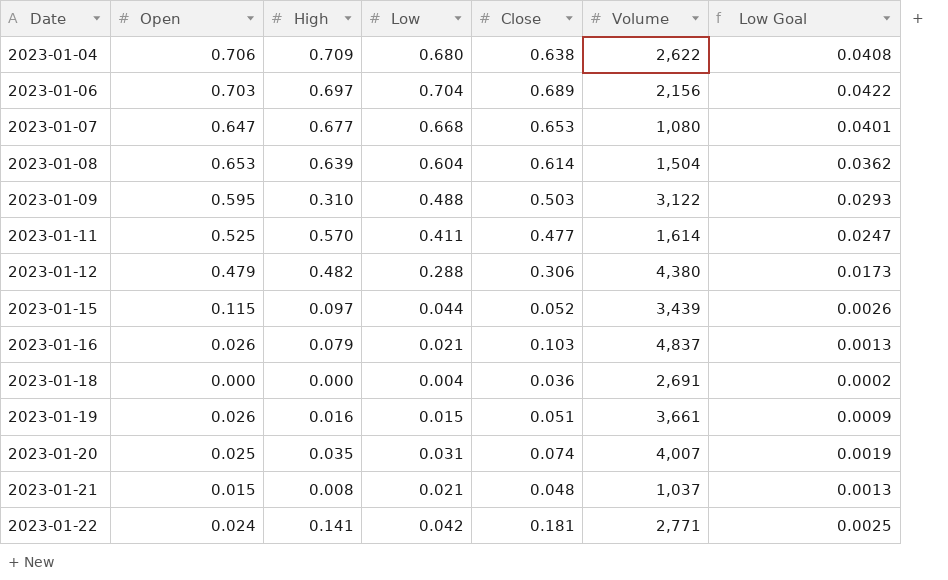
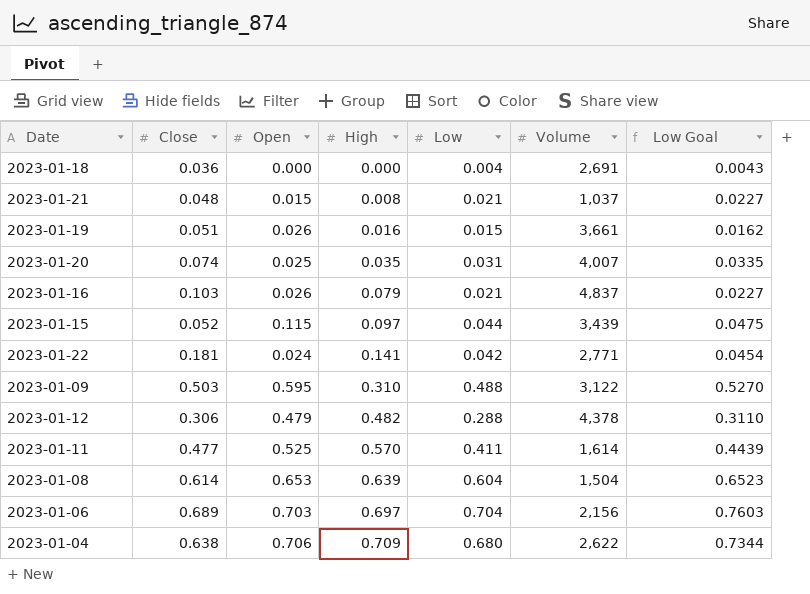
row order: Date ascending -> High ascending
column Close | position: 5 -> 2
column Low Goal | formula: [Low] * 0.06 -> [Low] * 1.08
row 2023-01-07: 0.647 | 0.677 | 0.668 | 0.653 | 1,080 | 0.0401 -> none
2023-01-12 | Volume: 4,380 -> 4,378

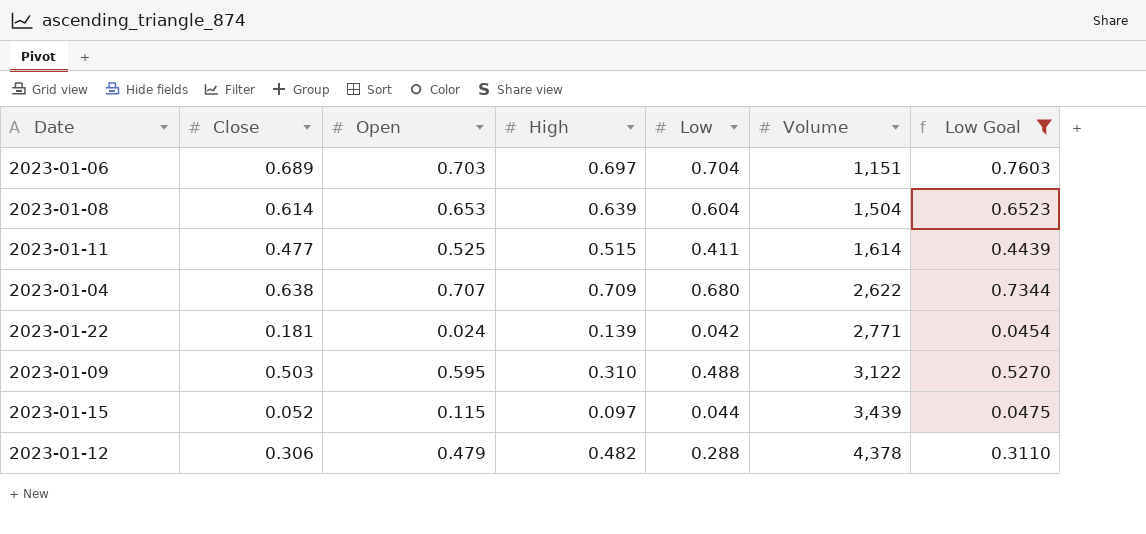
filter: none -> Low Goal >= 0.0454
row order: High ascending -> Volume ascending
2023-01-06 | Volume: 2,156 -> 1,151
2023-01-11 | High: 0.570 -> 0.515
2023-01-04 | Open: 0.706 -> 0.707
2023-01-22 | High: 0.141 -> 0.139

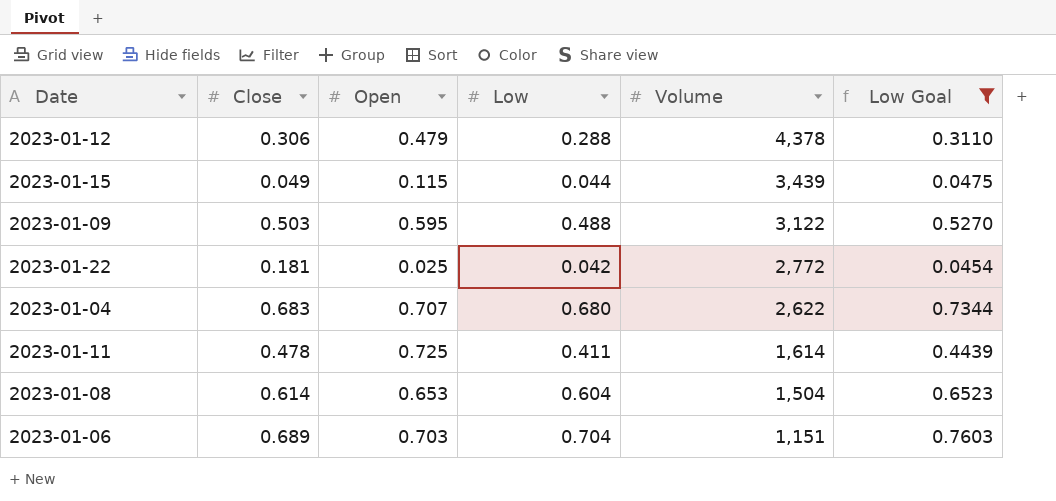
row order: Volume ascending -> Volume descending
column High | position: 4 -> none
2023-01-15 | Close: 0.052 -> 0.049
2023-01-22 | Open: 0.024 -> 0.025
2023-01-22 | Volume: 2,771 -> 2,772
2023-01-04 | Close: 0.638 -> 0.683
2023-01-11 | Close: 0.477 -> 0.478
2023-01-11 | Open: 0.525 -> 0.725

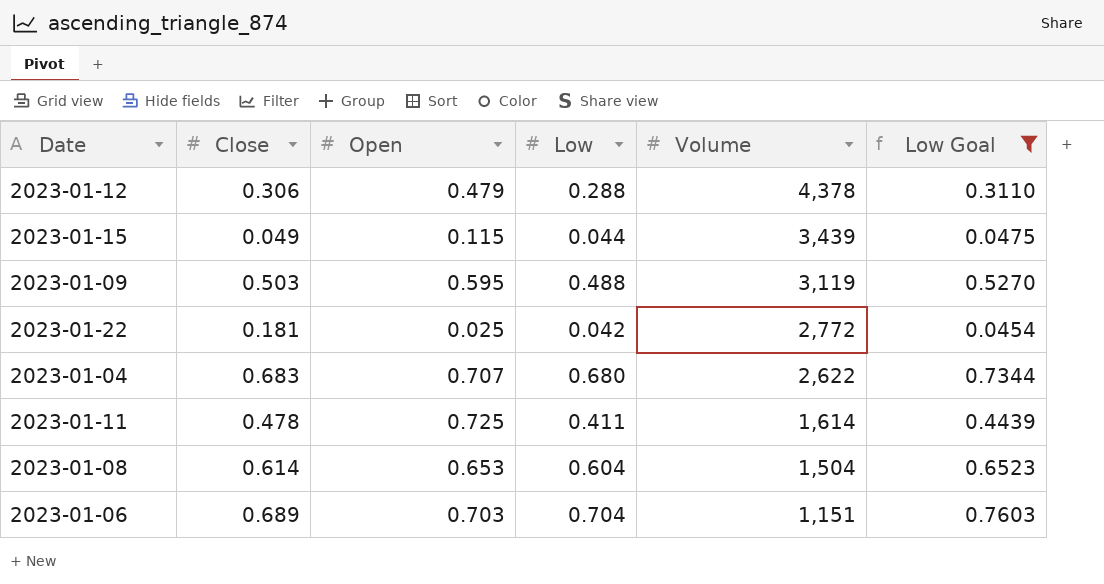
2023-01-09 | Volume: 3,122 -> 3,119

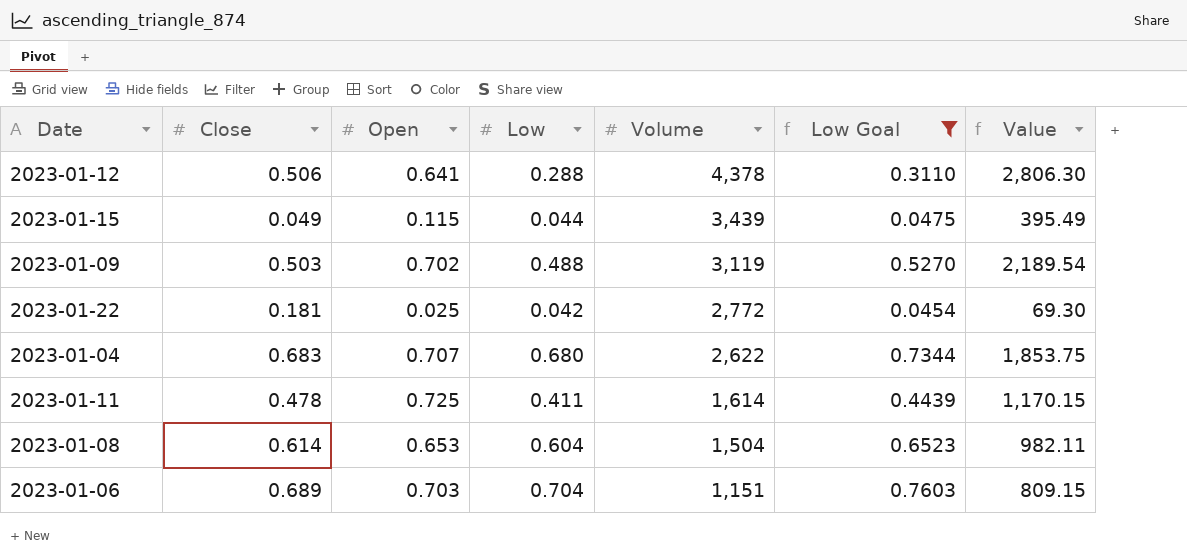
column Value | formula: none -> [Open] * [Volume]
2023-01-12 | Close: 0.306 -> 0.506
2023-01-12 | Open: 0.479 -> 0.641
2023-01-09 | Open: 0.595 -> 0.702

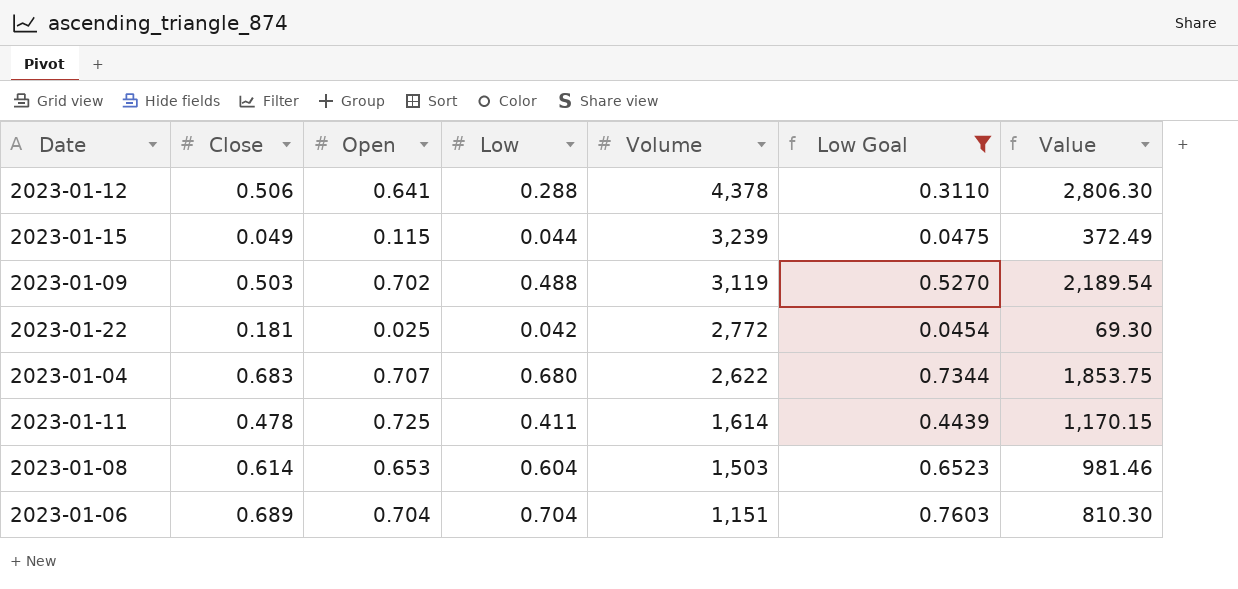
2023-01-15 | Volume: 3,439 -> 3,239
2023-01-15 | Value: 395.49 -> 372.49
2023-01-08 | Volume: 1,504 -> 1,503
2023-01-08 | Value: 982.11 -> 981.46
2023-01-06 | Open: 0.703 -> 0.704
2023-01-06 | Value: 809.15 -> 810.30

